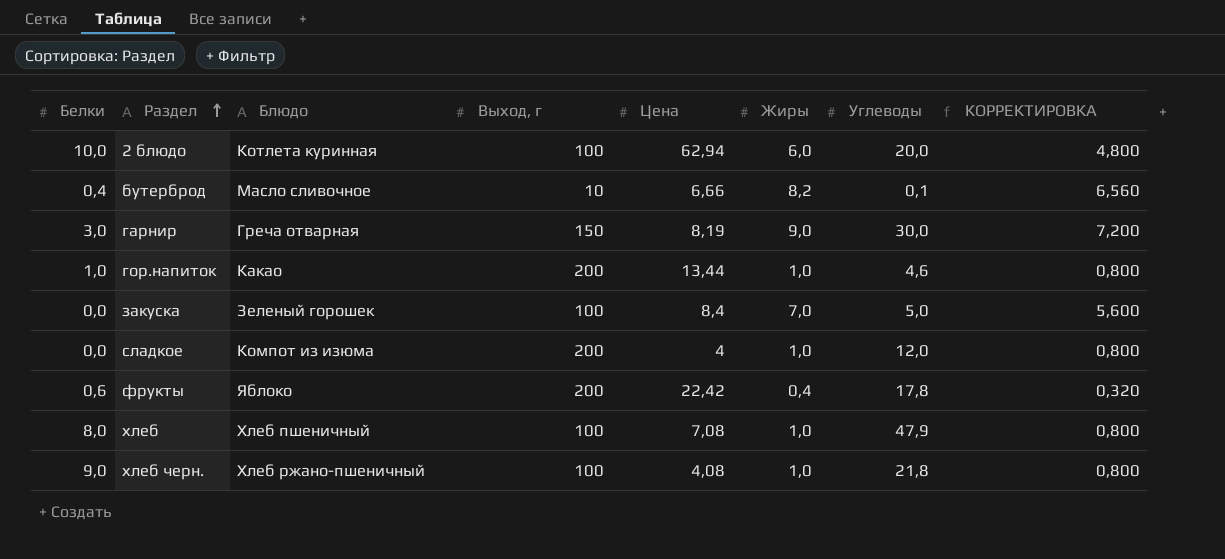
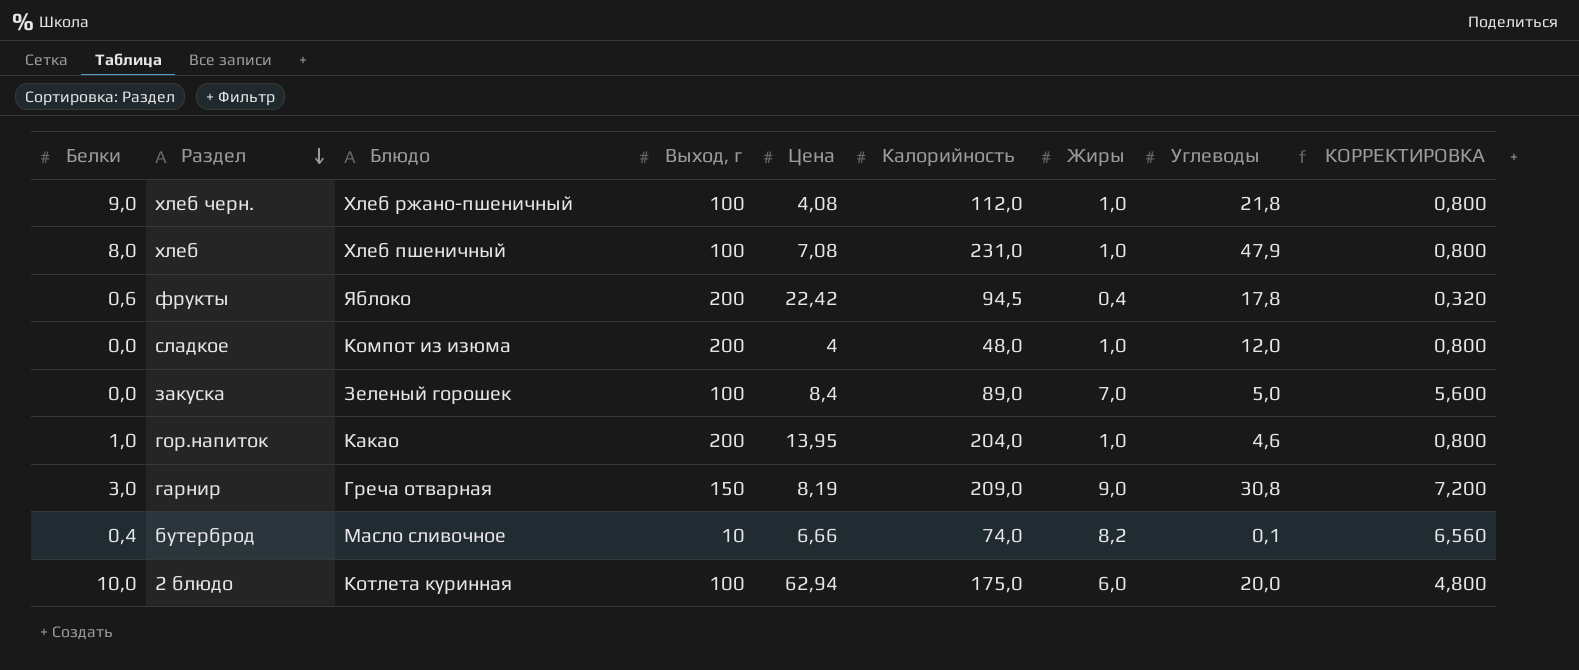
row order: Раздел ascending -> Раздел descending
column Калорийность | position: none -> 6
гор.напиток | Цена: 13,44 -> 13,95
гарнир | Углеводы: 30,0 -> 30,8

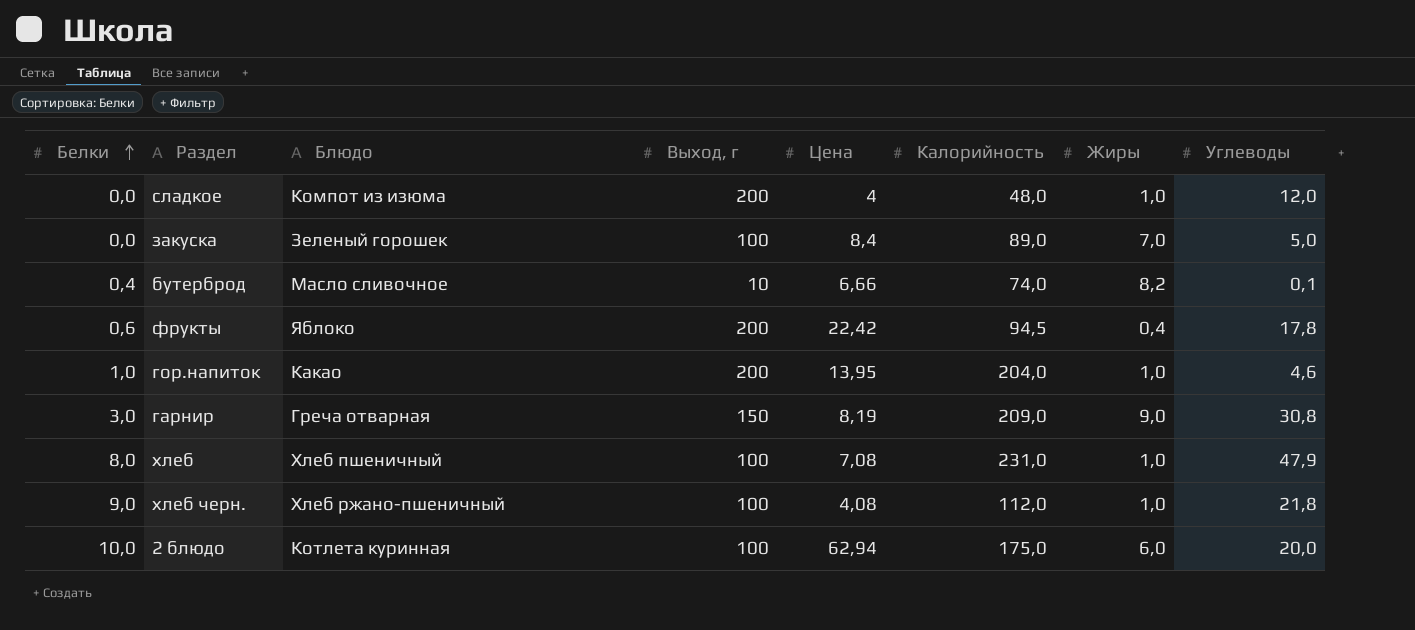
row order: Раздел descending -> Белки ascending
column КОРРЕКТИРОВКА | formula: [Жиры] * 0,8 -> none

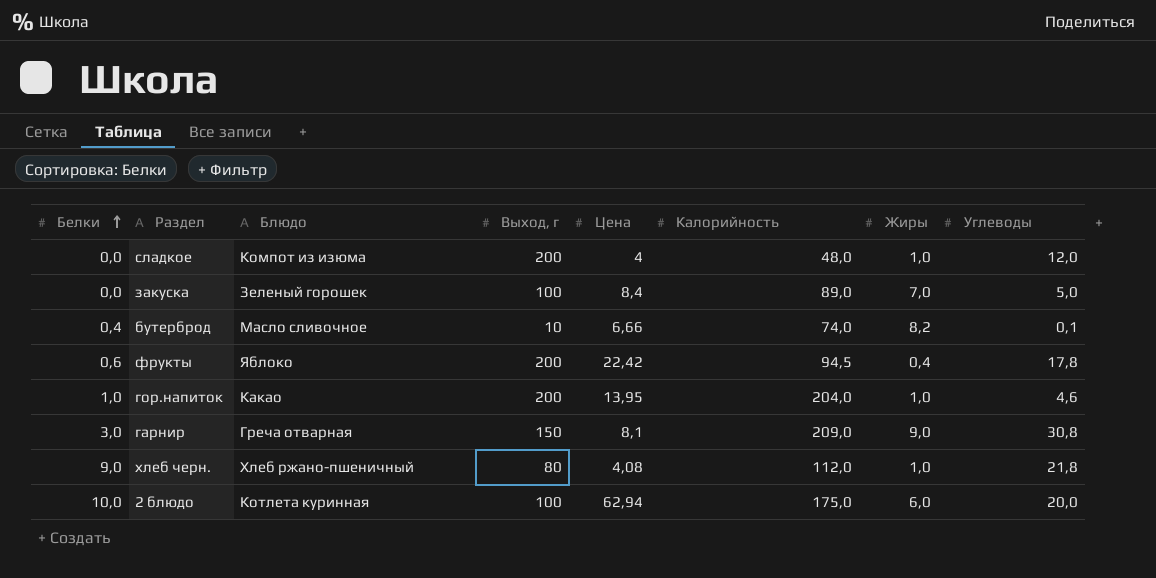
row хлеб: 8,0 | Хлеб пшеничный | 100 | 7,08 | 231,0 | 1,0 | 47,9 -> none
гарнир | Цена: 8,19 -> 8,1
хлеб черн. | Выход, г: 100 -> 80

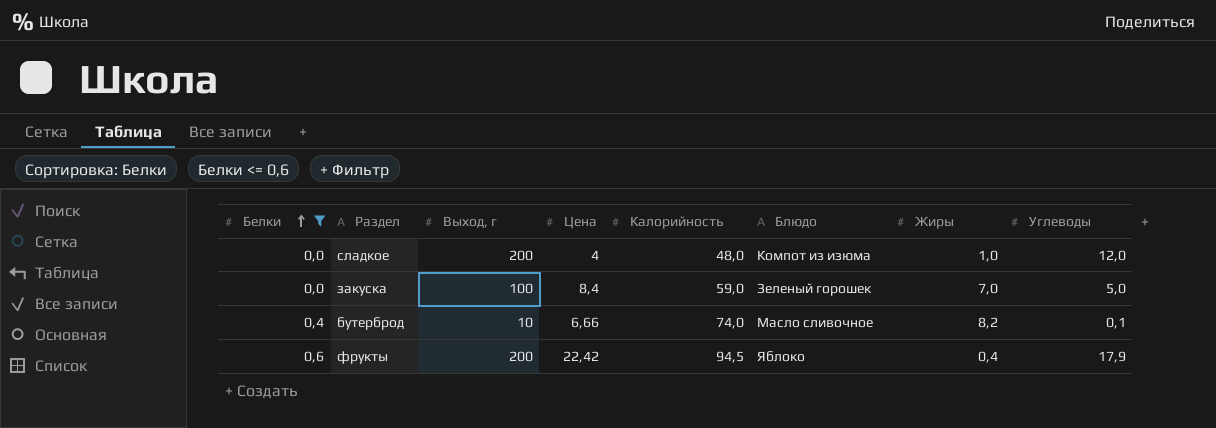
filter: none -> Белки <= 0,6
column Блюдо | position: 3 -> 6
закуска | Калорийность: 89,0 -> 59,0
фрукты | Углеводы: 17,8 -> 17,9

